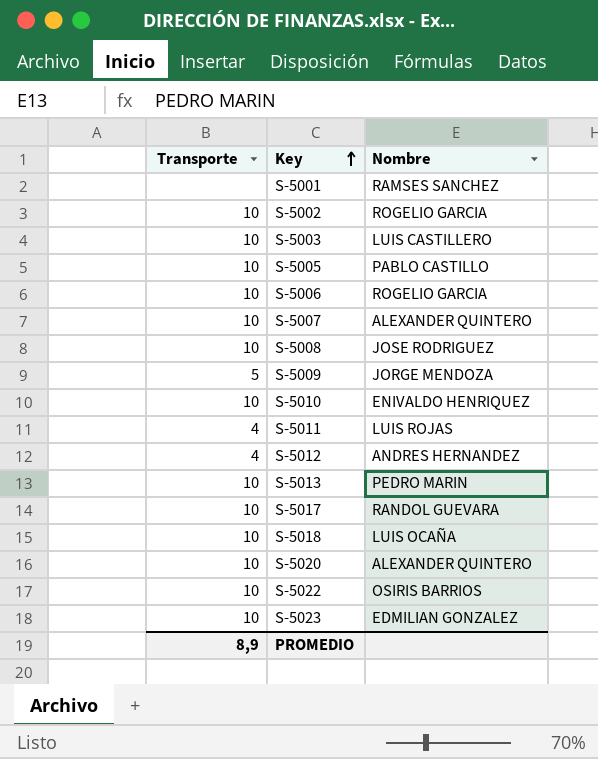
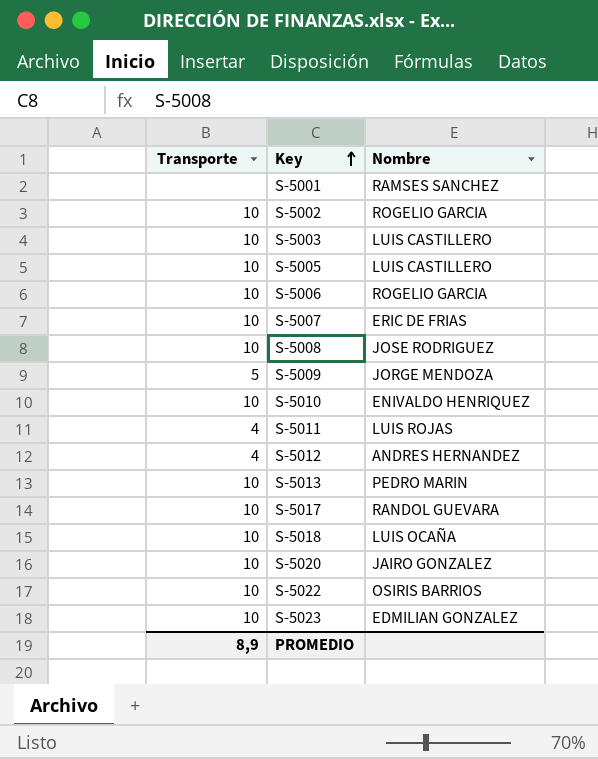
S-5005 | Nombre: PABLO CASTILLO -> LUIS CASTILLERO
S-5007 | Nombre: ALEXANDER QUINTERO -> ERIC DE FRIAS
S-5020 | Nombre: ALEXANDER QUINTERO -> JAIRO GONZALEZ

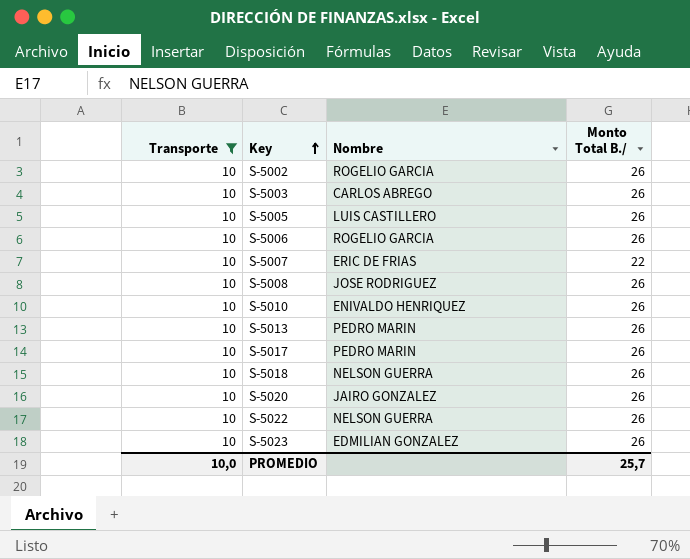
filter: none -> Transporte = 10
column Monto Total B./ | position: none -> 4
S-5003 | Nombre: LUIS CASTILLERO -> CARLOS ABREGO
S-5017 | Nombre: RANDOL GUEVARA -> PEDRO MARIN
S-5018 | Nombre: LUIS OCAÑA -> NELSON GUERRA
S-5022 | Nombre: OSIRIS BARRIOS -> NELSON GUERRA
PROMEDIO | Transporte: 8,9 -> 10,0

